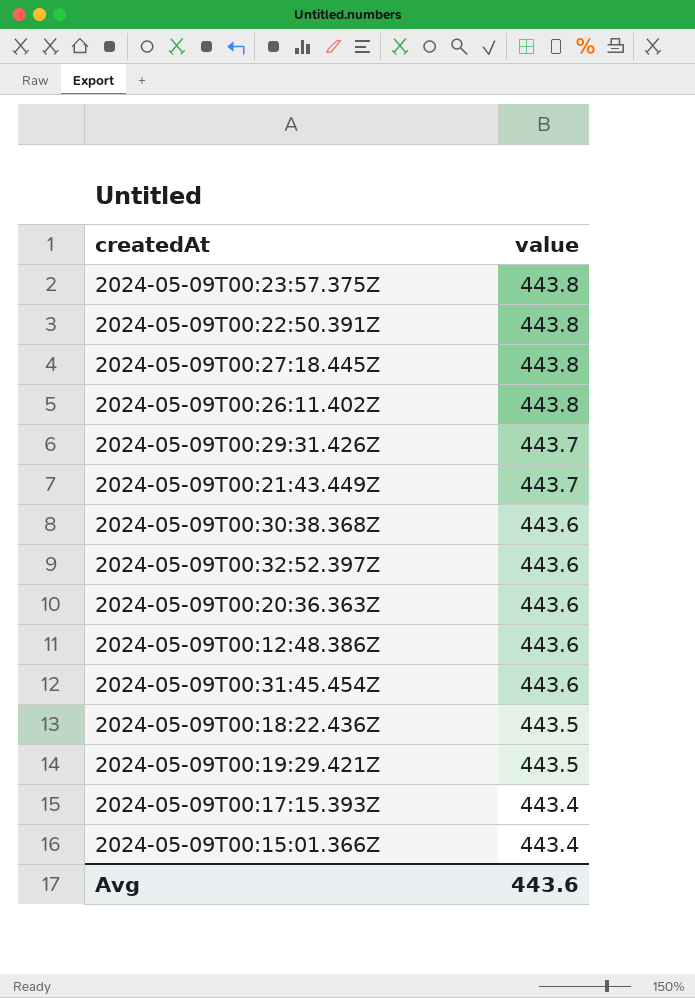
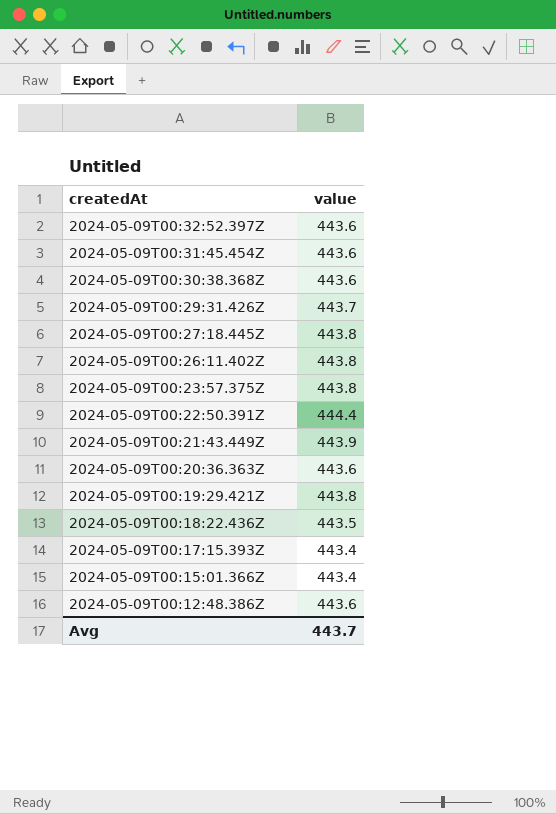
row order: value descending -> createdAt descending
2024-05-09T00:22:50.391Z | value: 443.8 -> 444.4
2024-05-09T00:21:43.449Z | value: 443.7 -> 443.9
2024-05-09T00:19:29.421Z | value: 443.5 -> 443.8
Avg | value: 443.6 -> 443.7

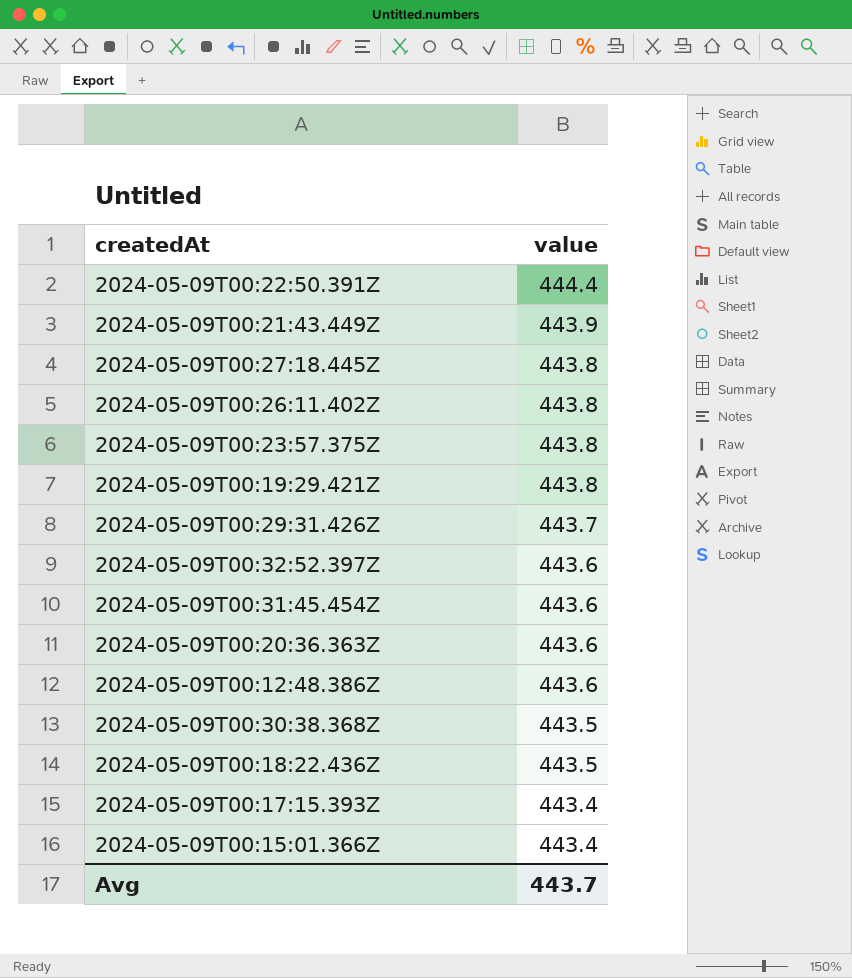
row order: createdAt descending -> value descending
2024-05-09T00:30:38.368Z | value: 443.6 -> 443.5

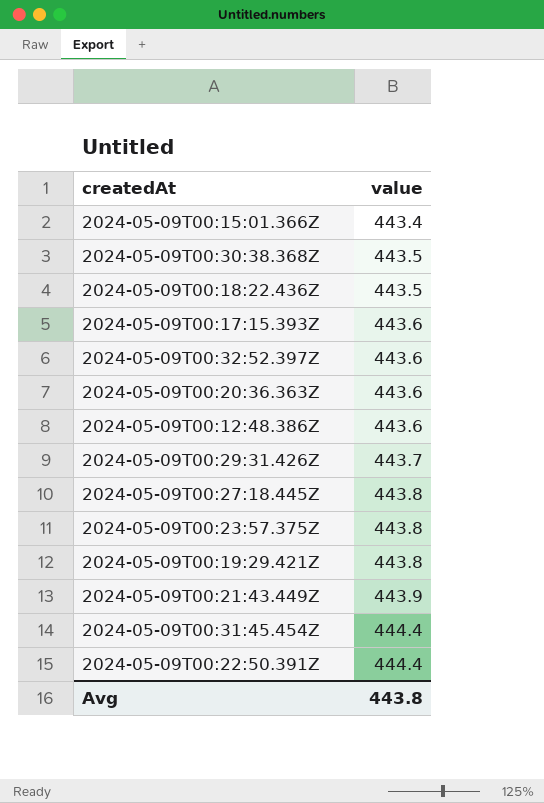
row order: value descending -> value ascending
row 2024-05-09T00:26:11.402Z: 443.8 -> none
2024-05-09T00:17:15.393Z | value: 443.4 -> 443.6
2024-05-09T00:31:45.454Z | value: 443.6 -> 444.4
Avg | value: 443.7 -> 443.8

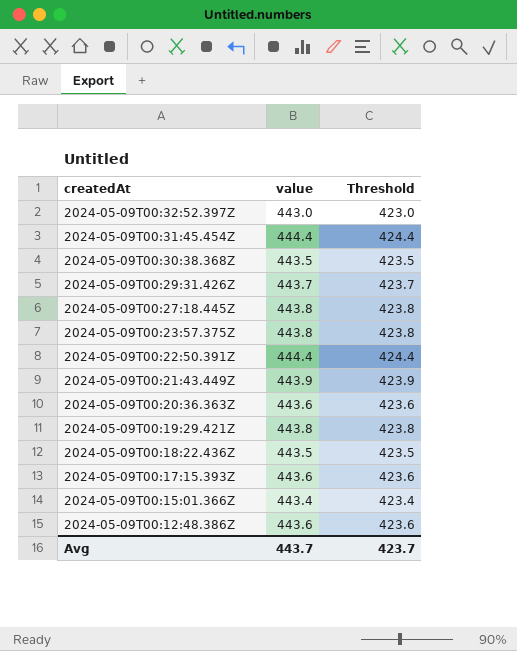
row order: value ascending -> createdAt descending
column Threshold | formula: none -> [value] - 20
2024-05-09T00:32:52.397Z | value: 443.6 -> 443.0
Avg | value: 443.8 -> 443.7

